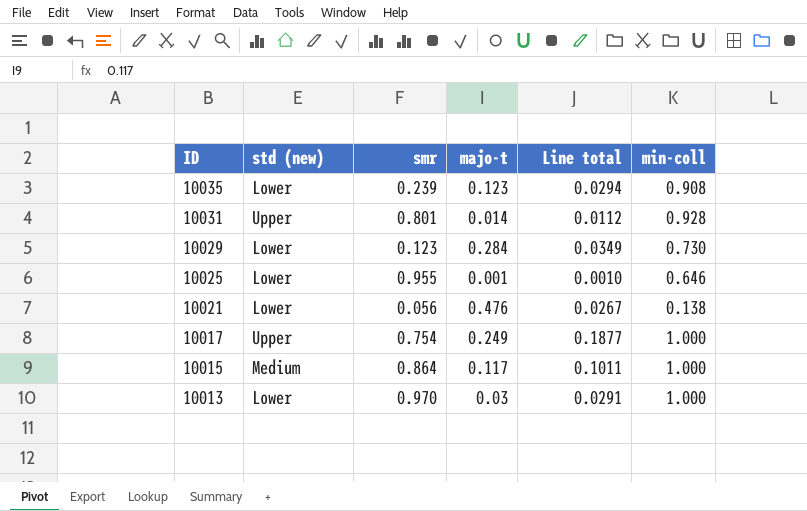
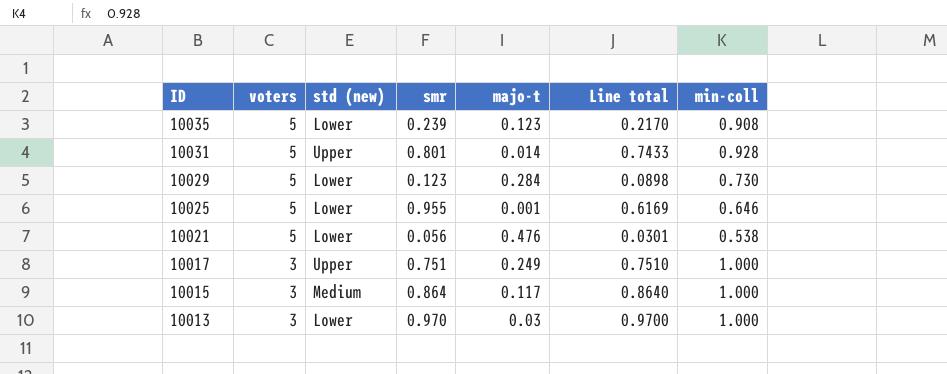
column voters | position: none -> 2
column Line total | formula: [smr] * [majo-t] -> [smr] * [min-coll]
10021 | min-coll: 0.138 -> 0.538
10017 | smr: 0.754 -> 0.751

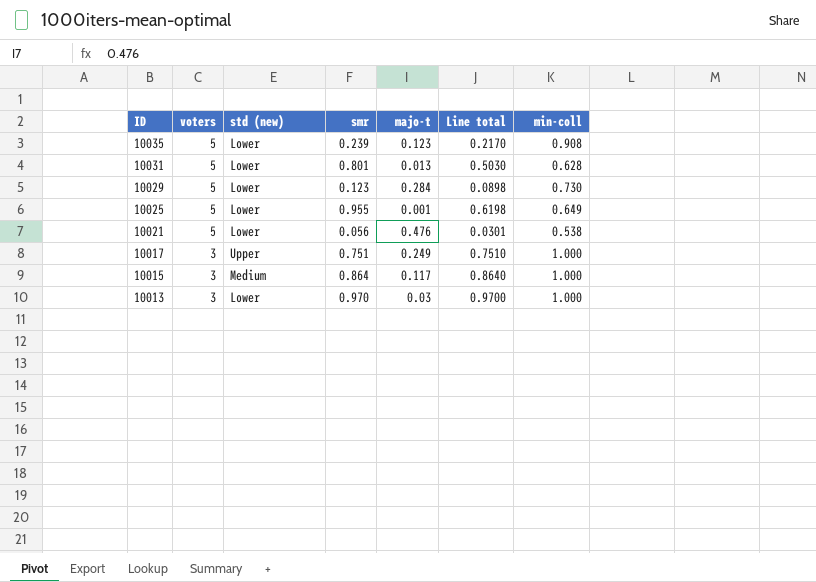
10031 | std (new): Upper -> Lower
10031 | majo-t: 0.014 -> 0.013
10031 | Line total: 0.7433 -> 0.5030
10031 | min-coll: 0.928 -> 0.628
10025 | Line total: 0.6169 -> 0.6198
10025 | min-coll: 0.646 -> 0.649

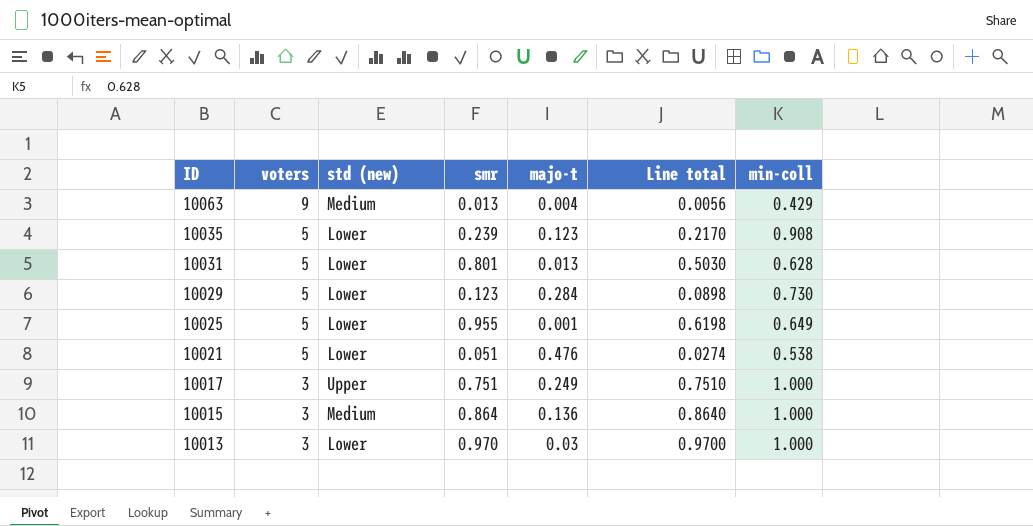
row 10063: none -> 9 | Medium | 0.013 | 0.004 | 0.0056 | 0.429
10021 | smr: 0.056 -> 0.051
10021 | Line total: 0.0301 -> 0.0274
10015 | majo-t: 0.117 -> 0.136

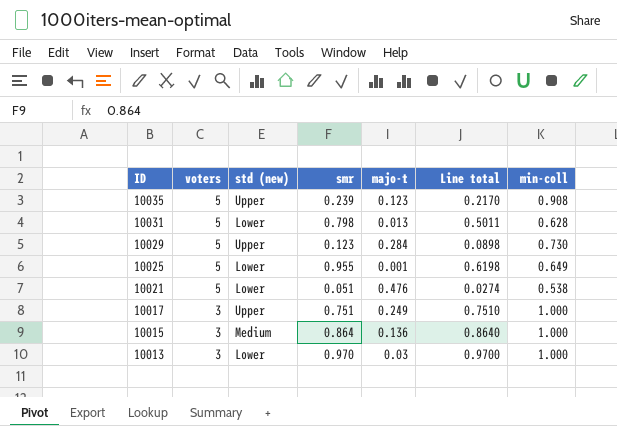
row 10063: 9 | Medium | 0.013 | 0.004 | 0.0056 | 0.429 -> none
10035 | std (new): Lower -> Upper
10031 | smr: 0.801 -> 0.798
10031 | Line total: 0.5030 -> 0.5011
10029 | std (new): Lower -> Upper

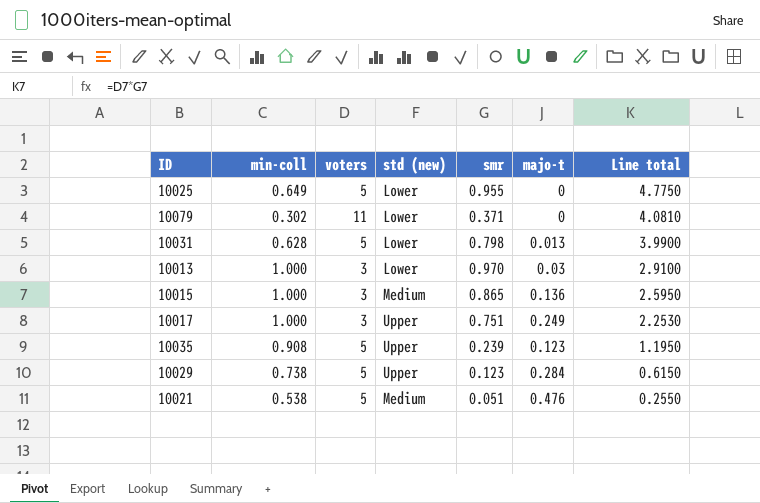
row order: ID descending -> Line total descending
column min-coll | position: 7 -> 2
column Line total | formula: [smr] * [min-coll] -> [voters] * [smr]
10025 | majo-t: 0.001 -> 0
row 10079: none -> 0.302 | 11 | Lower | 0.371 | 0 | 4.0810
10015 | smr: 0.864 -> 0.865
10029 | min-coll: 0.730 -> 0.738
10021 | std (new): Lower -> Medium

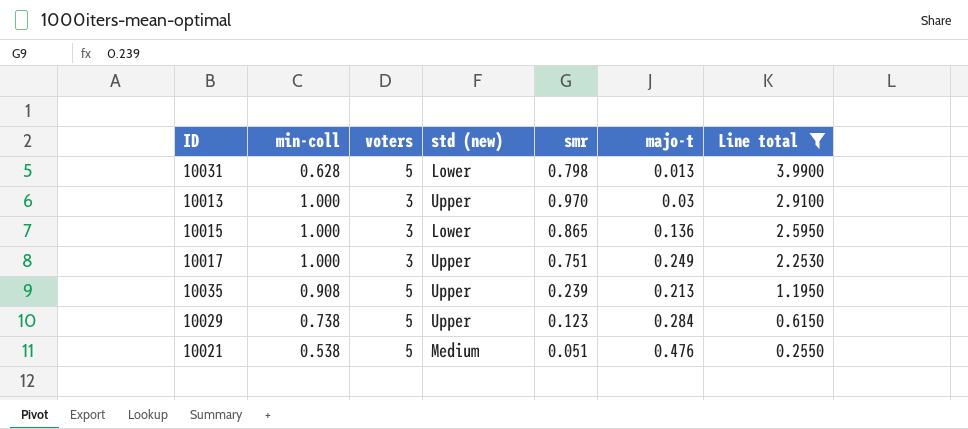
filter: none -> Line total <= 3.9900
10013 | std (new): Lower -> Upper
10015 | std (new): Medium -> Lower
10035 | majo-t: 0.123 -> 0.213

